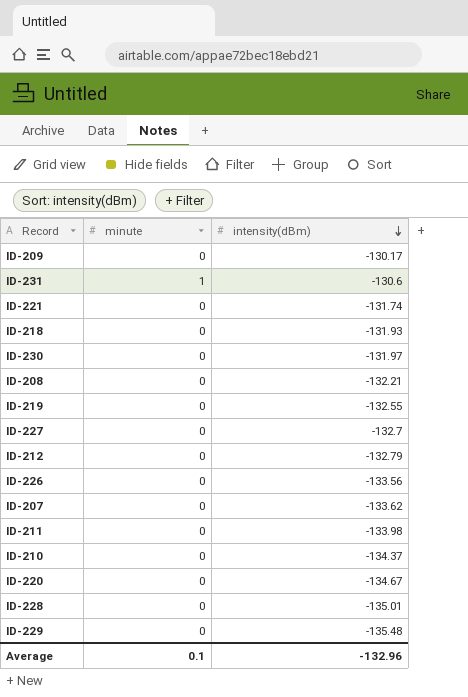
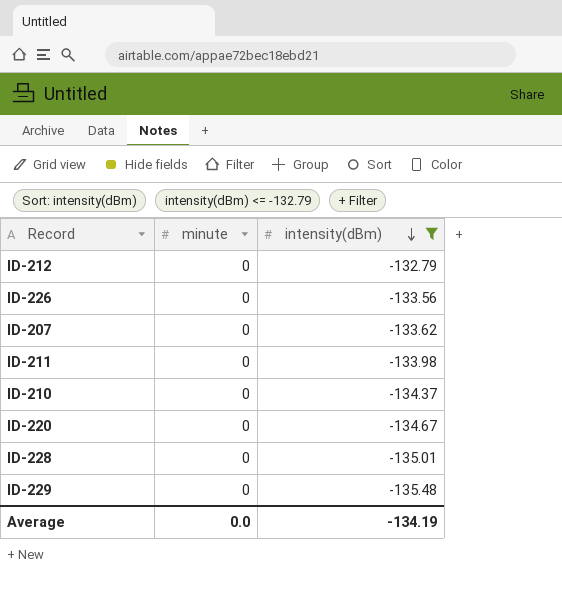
filter: none -> intensity(dBm) <= -132.79
Average | minute: 0.1 -> 0.0
Average | intensity(dBm): -132.96 -> -134.19

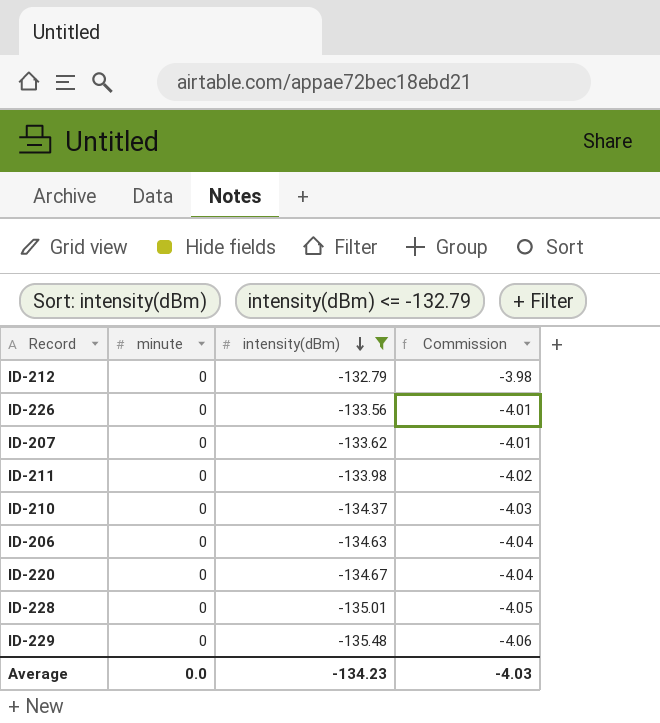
column Commission | formula: none -> [intensity(dBm)] * 0.03
row ID-206: none -> 0 | -134.63 | -4.04
Average | intensity(dBm): -134.19 -> -134.23

